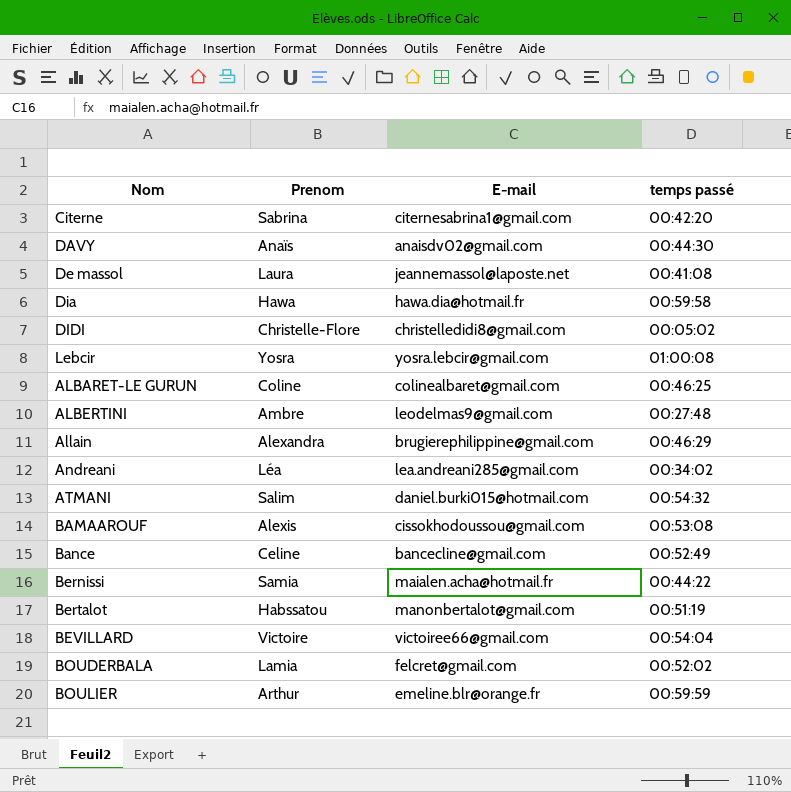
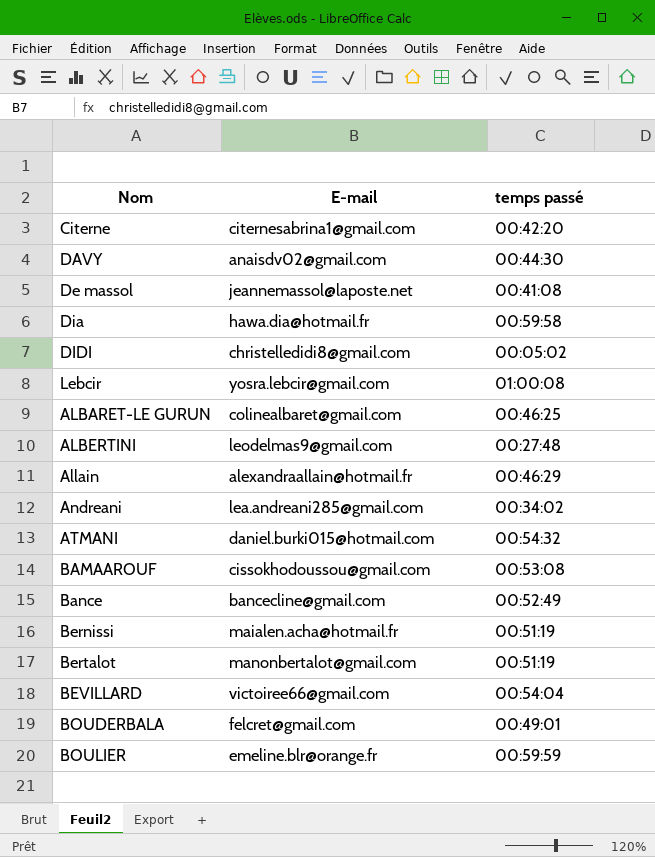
column Prenom | position: 2 -> none
Allain | E-mail: brugierephilippine@gmail.com -> alexandraallain@hotmail.fr
Bernissi | temps passé: 00:44:22 -> 00:51:19
BOUDERBALA | temps passé: 00:52:02 -> 00:49:01

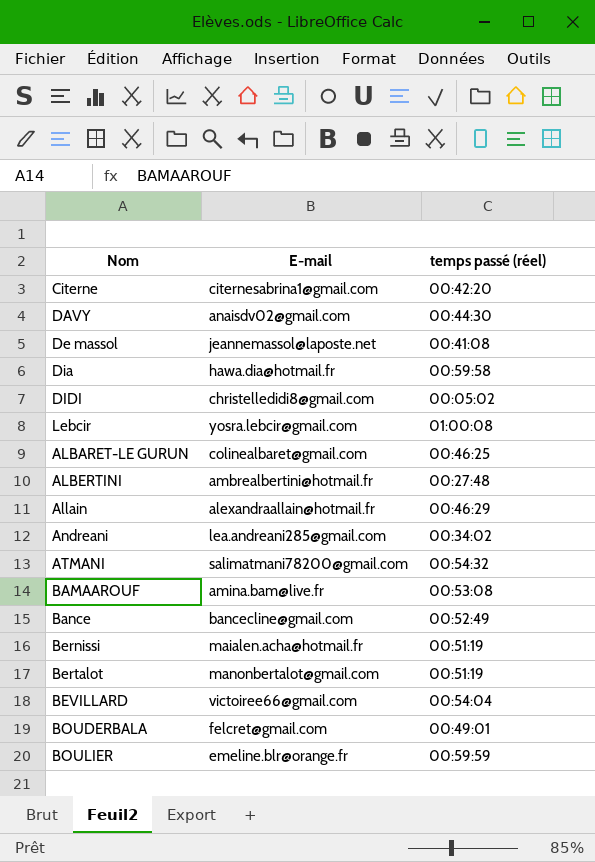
column name: temps passé -> temps passé (réel)
ALBERTINI | E-mail: leodelmas9@gmail.com -> ambrealbertini@hotmail.fr
ATMANI | E-mail: daniel.burki015@hotmail.com -> salimatmani78200@gmail.com
BAMAAROUF | E-mail: cissokhodoussou@gmail.com -> amina.bam@live.fr

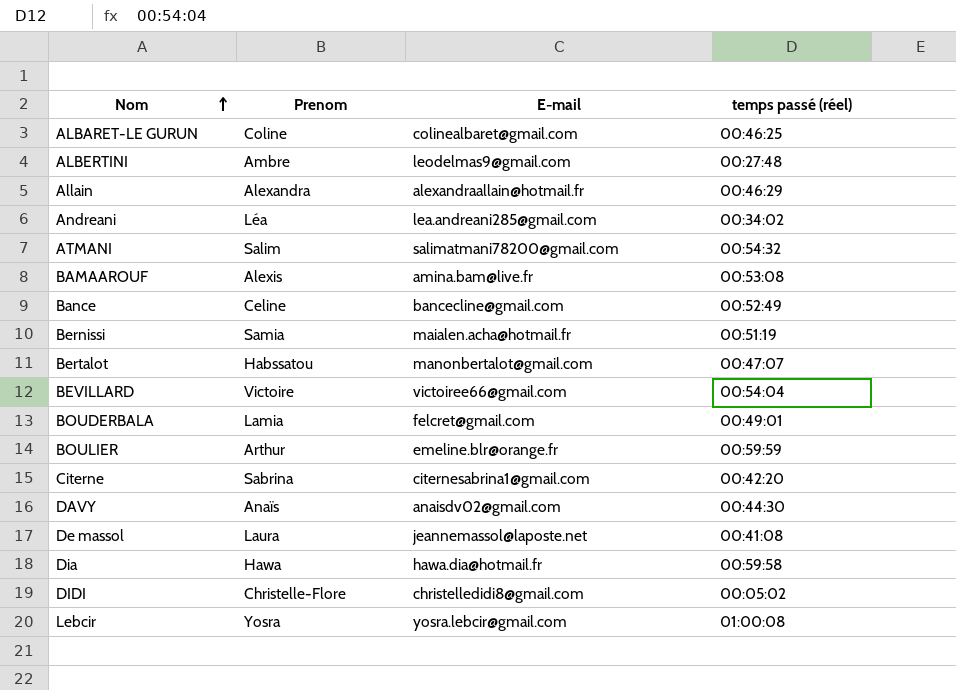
row order: none -> Nom ascending
column Prenom | position: none -> 2
ALBERTINI | E-mail: ambrealbertini@hotmail.fr -> leodelmas9@gmail.com
Bertalot | temps passé (réel): 00:51:19 -> 00:47:07

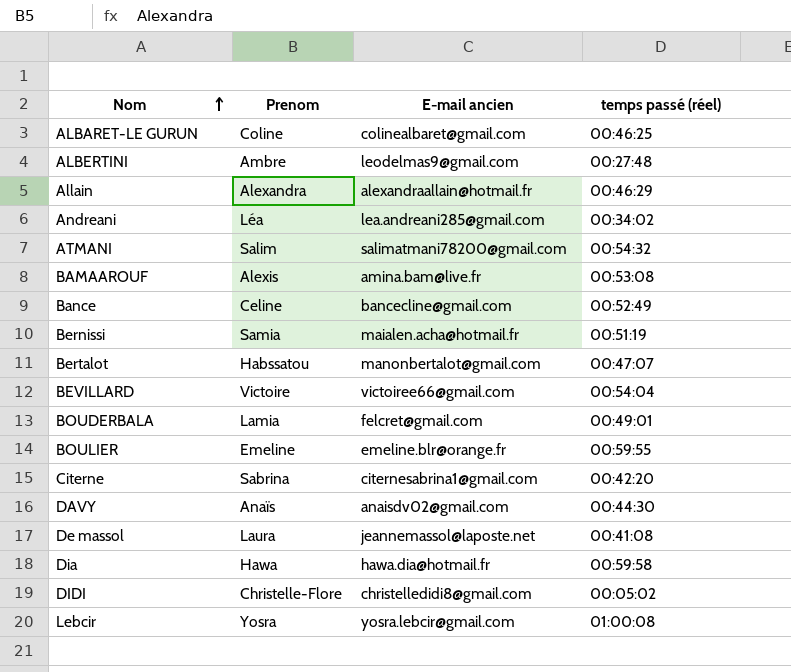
column name: E-mail -> E-mail ancien
BOULIER | Prenom: Arthur -> Emeline
BOULIER | temps passé (réel): 00:59:59 -> 00:59:55

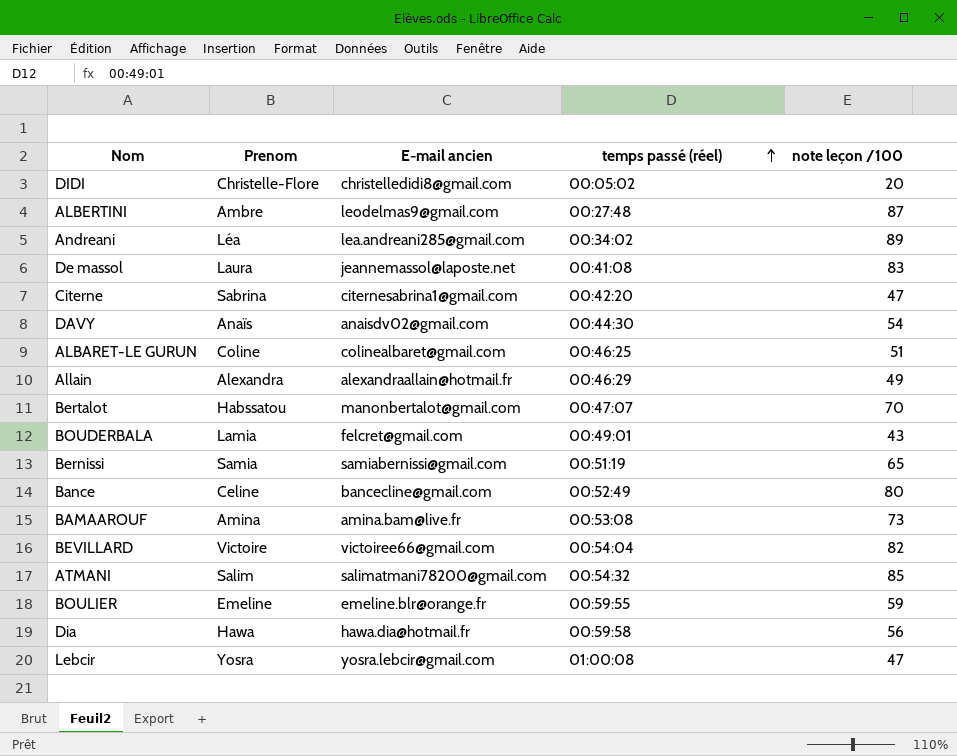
row order: Nom ascending -> temps passé (réel) ascending
column note leçon /100 | position: none -> 5
Bernissi | E-mail ancien: maialen.acha@hotmail.fr -> samiabernissi@gmail.com
BAMAAROUF | Prenom: Alexis -> Amina

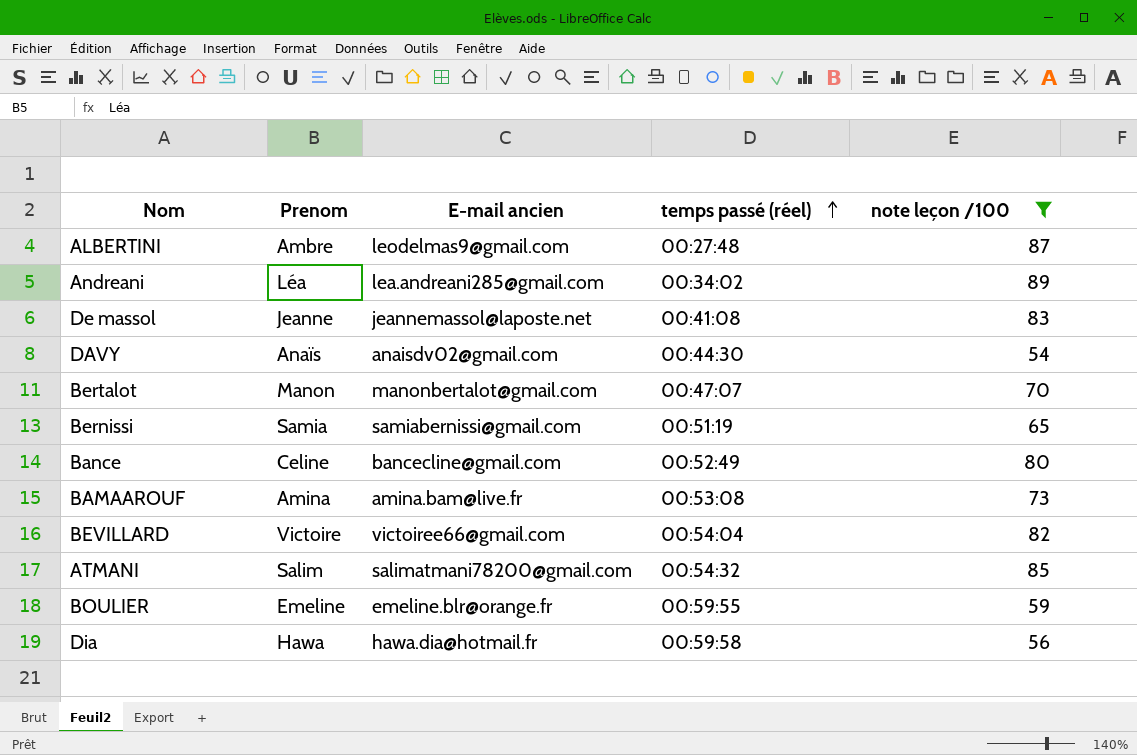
filter: none -> note leçon /100 >= 54
De massol | Prenom: Laura -> Jeanne
Bertalot | Prenom: Habssatou -> Manon

